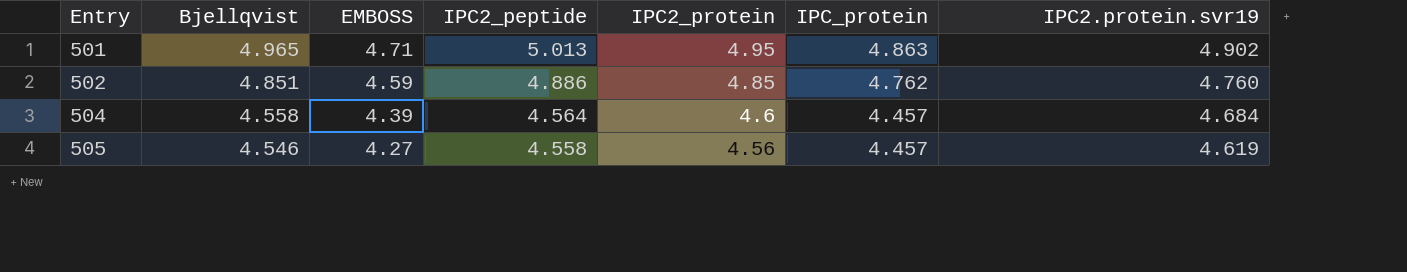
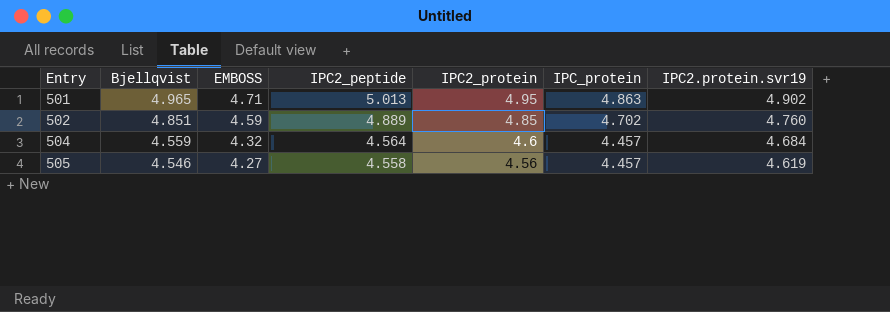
502 | IPC2_peptide: 4.886 -> 4.889
502 | IPC_protein: 4.762 -> 4.702
504 | Bjellqvist: 4.558 -> 4.559
504 | EMBOSS: 4.39 -> 4.32

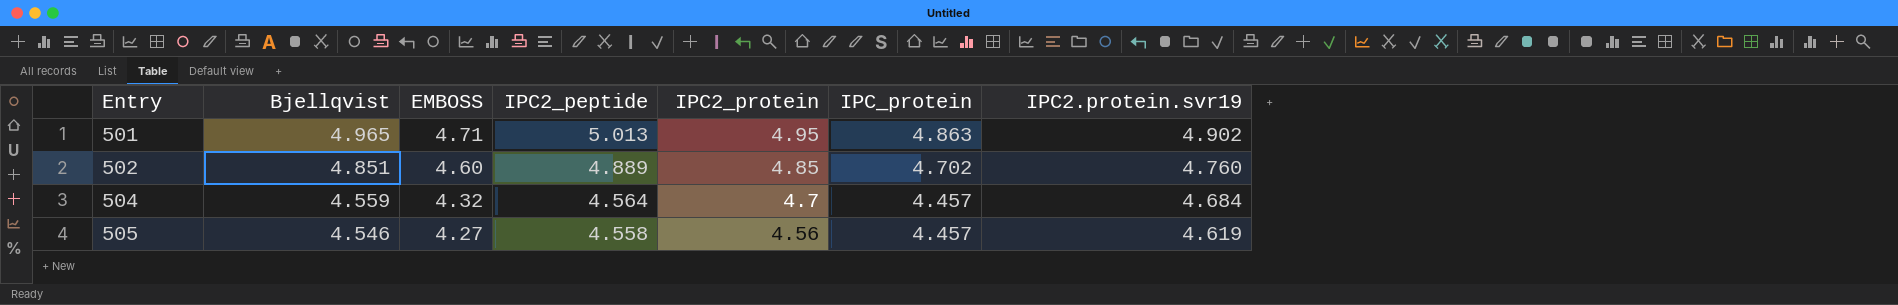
502 | EMBOSS: 4.59 -> 4.60
504 | IPC2_protein: 4.6 -> 4.7

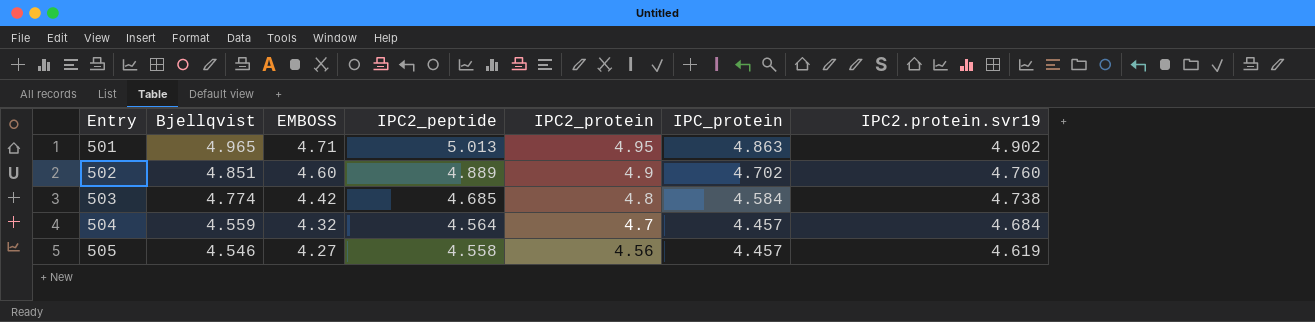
502 | IPC2_protein: 4.85 -> 4.9
row 503: none -> 4.774 | 4.42 | 4.685 | 4.8 | 4.584 | 4.738

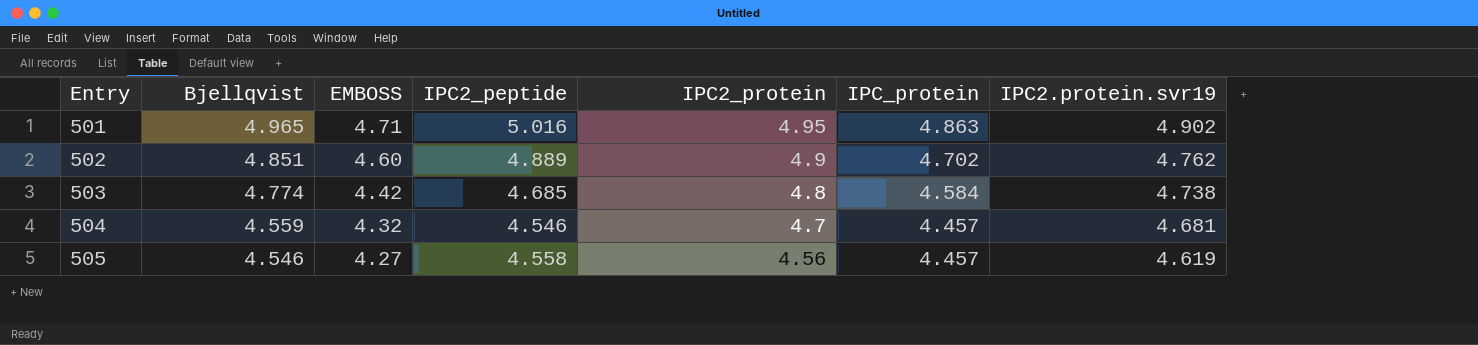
501 | IPC2_peptide: 5.013 -> 5.016
502 | IPC2.protein.svr19: 4.760 -> 4.762
504 | IPC2_peptide: 4.564 -> 4.546
504 | IPC2.protein.svr19: 4.684 -> 4.681

